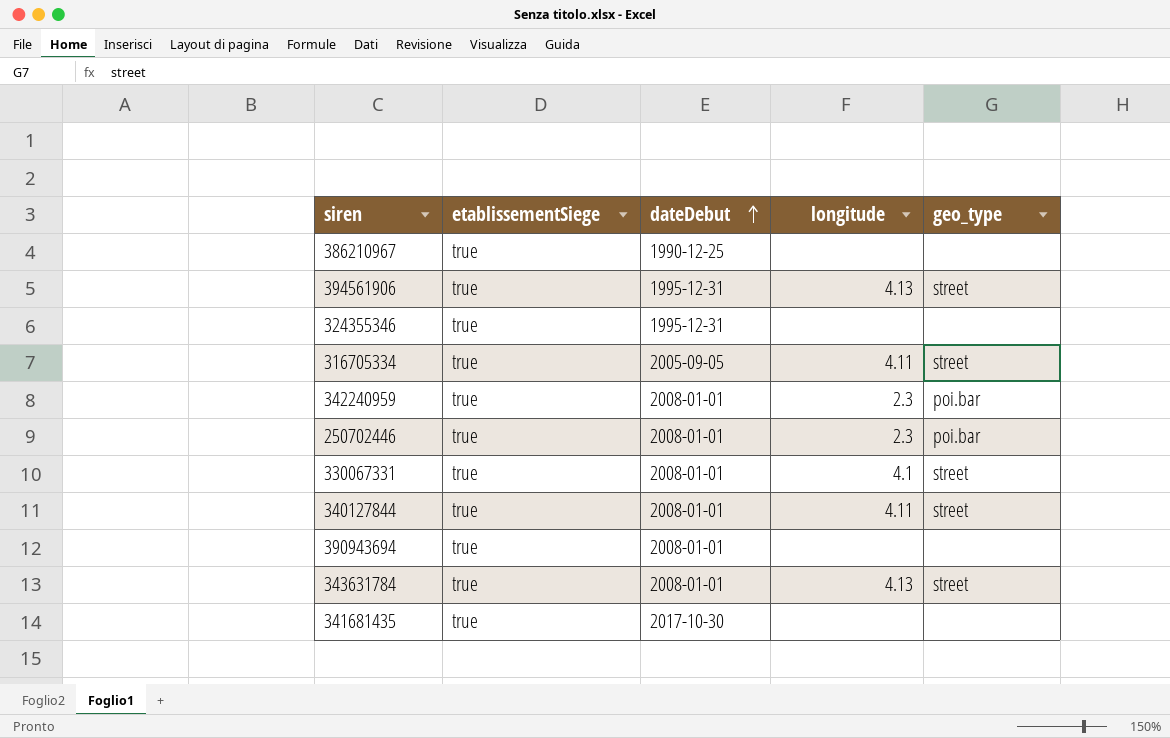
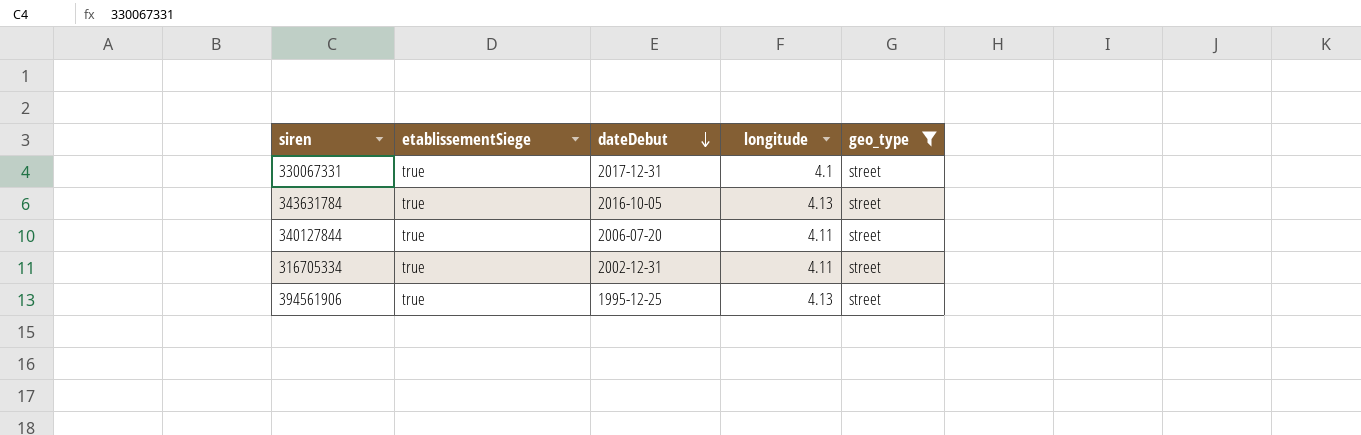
filter: none -> geo_type = street
row order: dateDebut ascending -> dateDebut descending
330067331 | dateDebut: 2008-01-01 -> 2017-12-31
343631784 | dateDebut: 2008-01-01 -> 2016-10-05
340127844 | dateDebut: 2008-01-01 -> 2006-07-20
316705334 | dateDebut: 2005-09-05 -> 2002-12-31
394561906 | dateDebut: 1995-12-31 -> 1995-12-25

